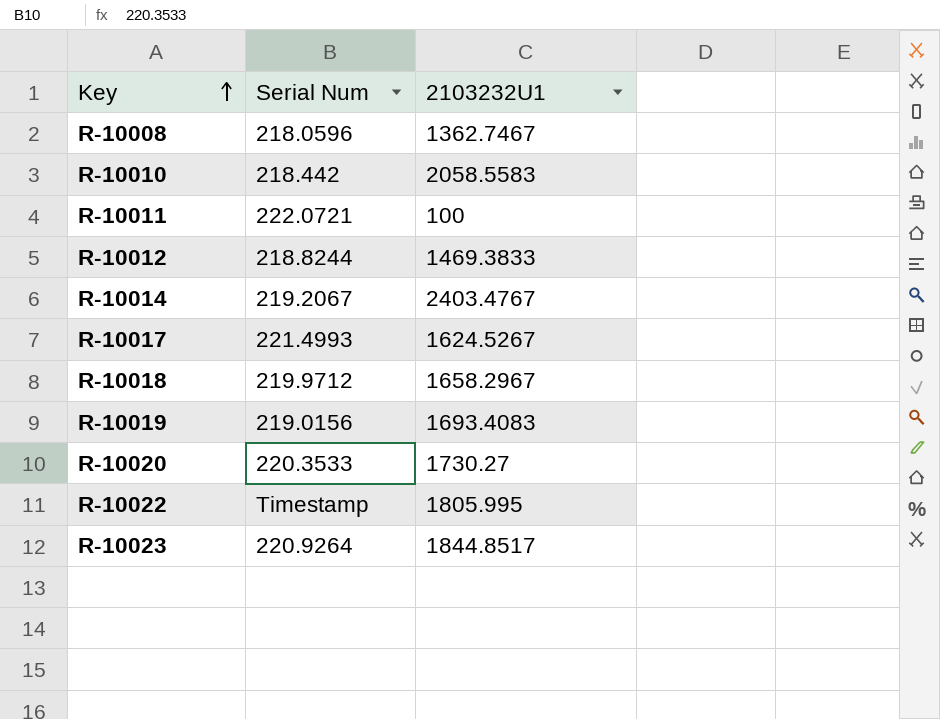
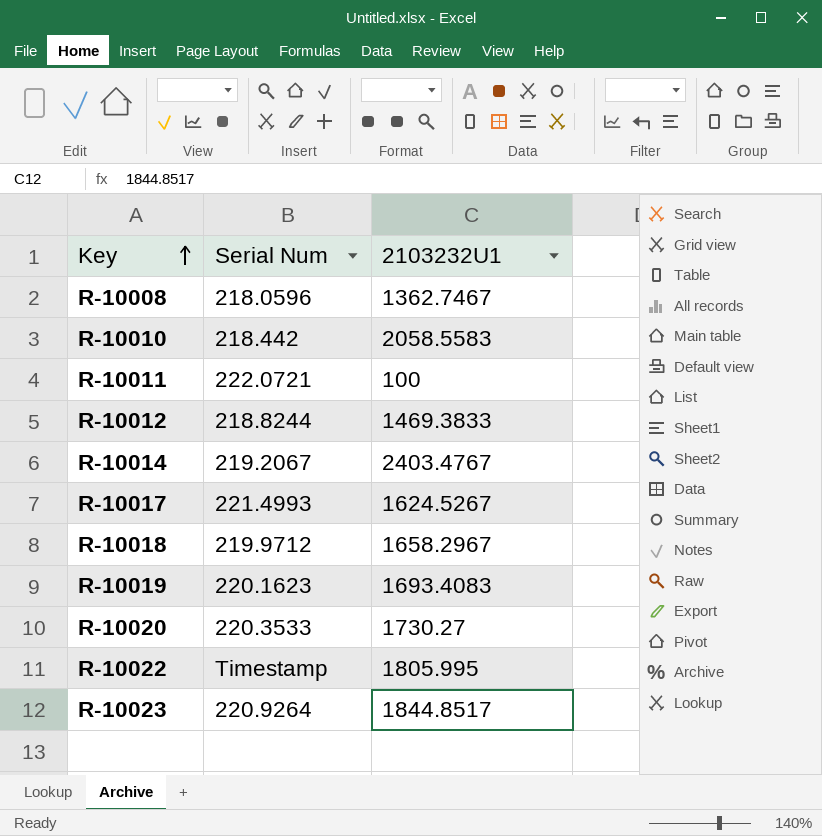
R-10019 | Serial Num: 219.0156 -> 220.1623

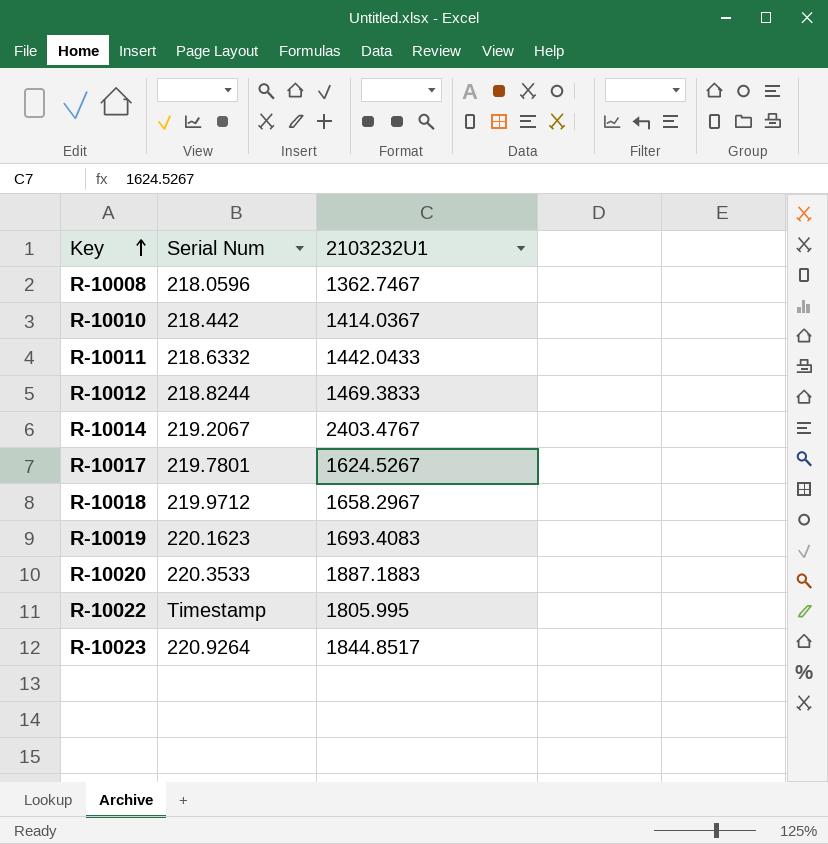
R-10010 | 2103232U1: 2058.5583 -> 1414.0367
R-10011 | Serial Num: 222.0721 -> 218.6332
R-10011 | 2103232U1: 100 -> 1442.0433
R-10017 | Serial Num: 221.4993 -> 219.7801
R-10020 | 2103232U1: 1730.27 -> 1887.1883

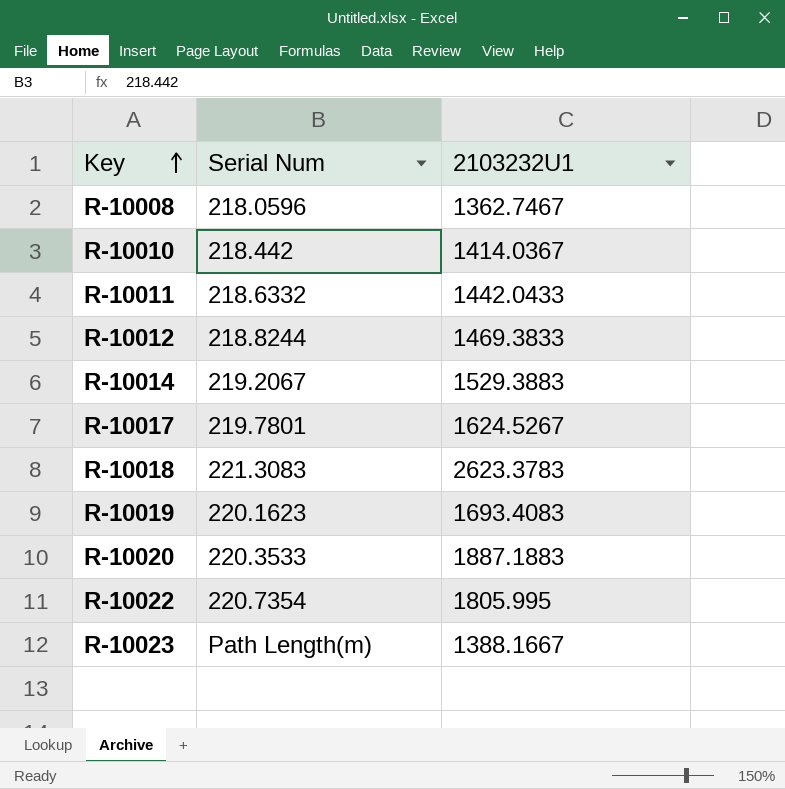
R-10014 | 2103232U1: 2403.4767 -> 1529.3883
R-10018 | Serial Num: 219.9712 -> 221.3083
R-10018 | 2103232U1: 1658.2967 -> 2623.3783
R-10022 | Serial Num: Timestamp -> 220.7354
R-10023 | Serial Num: 220.9264 -> Path Length(m)
R-10023 | 2103232U1: 1844.8517 -> 1388.1667

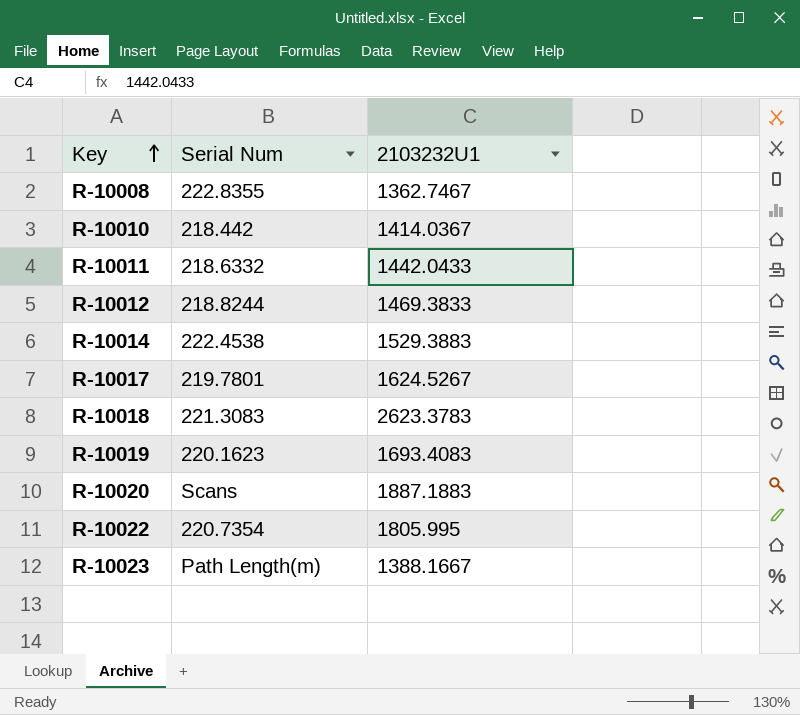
R-10008 | Serial Num: 218.0596 -> 222.8355
R-10014 | Serial Num: 219.2067 -> 222.4538
R-10020 | Serial Num: 220.3533 -> Scans

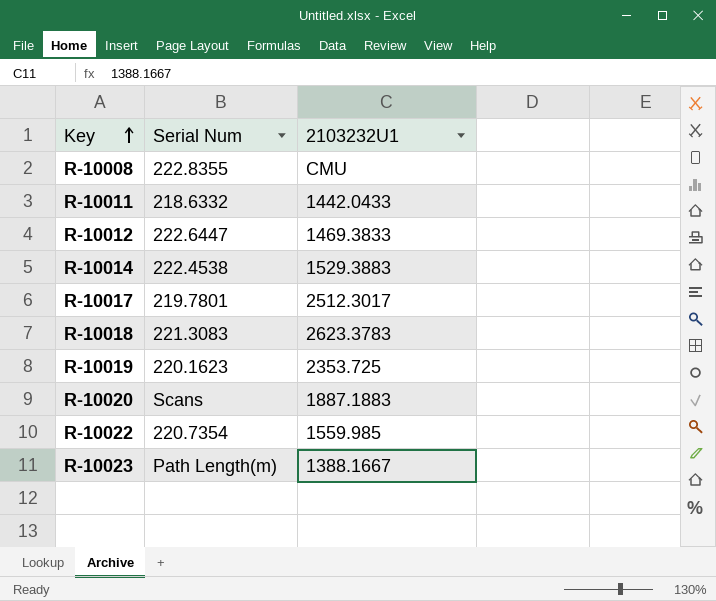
row R-10010: 218.442 | 1414.0367 -> none
R-10008 | 2103232U1: 1362.7467 -> CMU
R-10012 | Serial Num: 218.8244 -> 222.6447
R-10017 | 2103232U1: 1624.5267 -> 2512.3017
R-10019 | 2103232U1: 1693.4083 -> 2353.725
R-10022 | 2103232U1: 1805.995 -> 1559.985

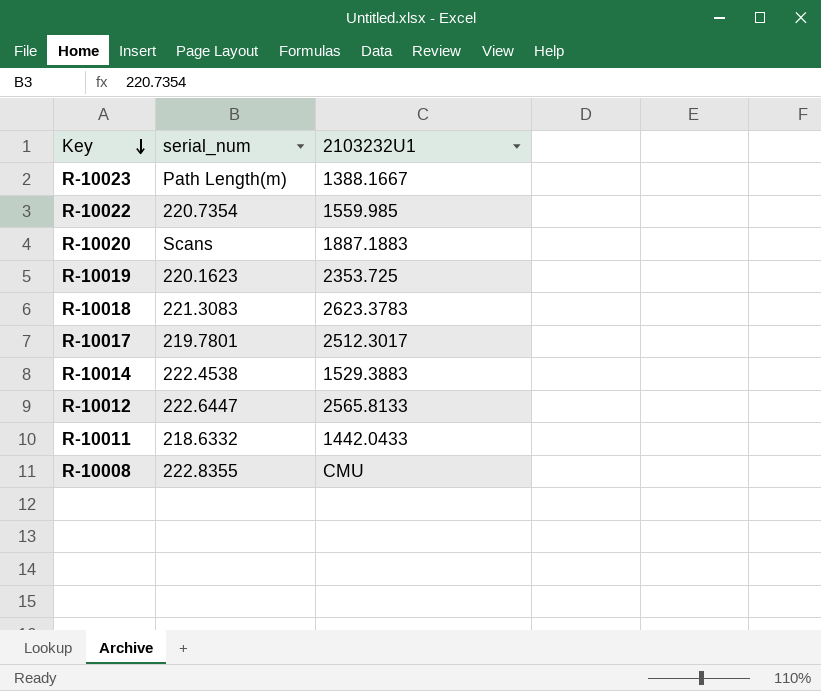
row order: Key ascending -> Key descending
column name: Serial Num -> serial_num
R-10012 | 2103232U1: 1469.3833 -> 2565.8133

